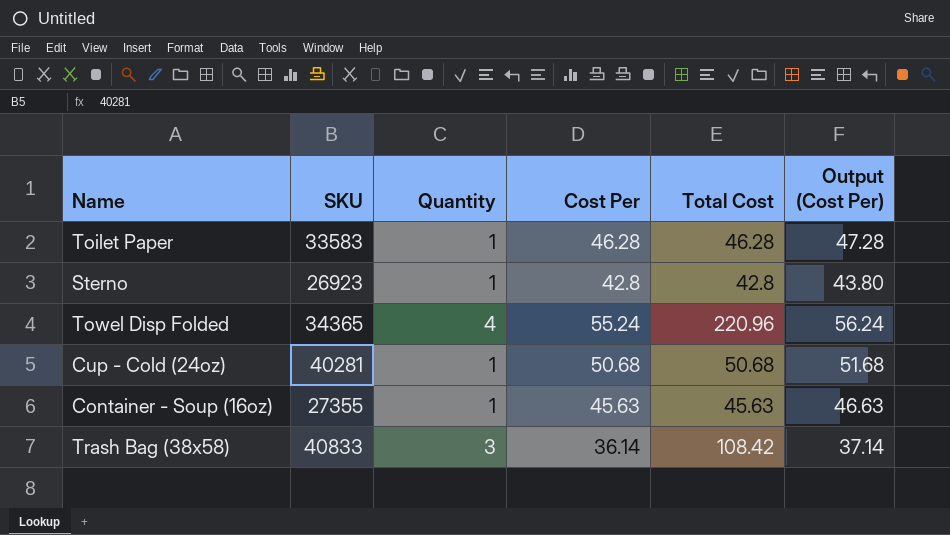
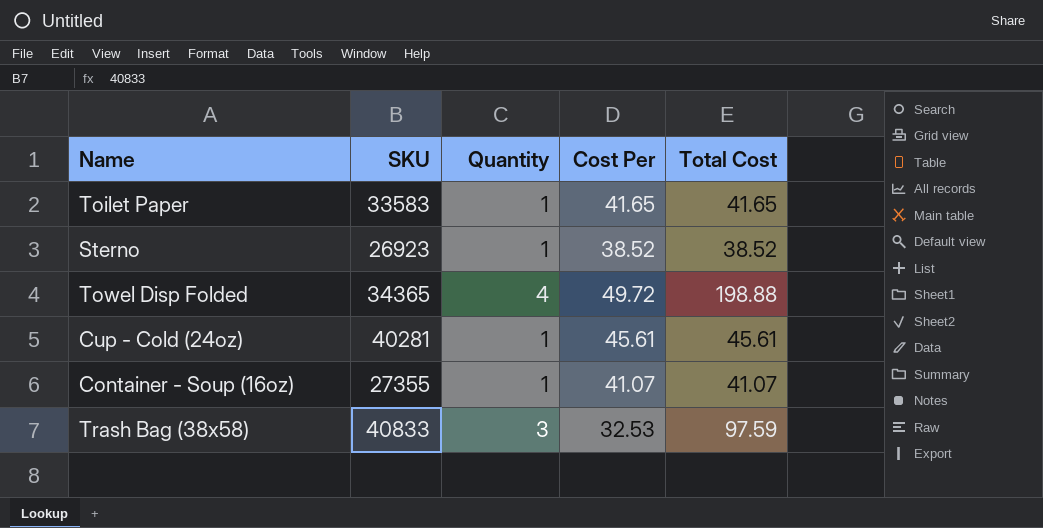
column Output (Cost Per) | formula: [Cost Per] + 1 -> none
Toilet Paper | Cost Per: 46.28 -> 41.65
Toilet Paper | Total Cost: 46.28 -> 41.65
Sterno | Cost Per: 42.8 -> 38.52
Sterno | Total Cost: 42.8 -> 38.52
Towel Disp Folded | Cost Per: 55.24 -> 49.72
Towel Disp Folded | Total Cost: 220.96 -> 198.88
Cup - Cold (24oz) | Cost Per: 50.68 -> 45.61
Cup - Cold (24oz) | Total Cost: 50.68 -> 45.61
Container - Soup (16oz) | Cost Per: 45.63 -> 41.07
Container - Soup (16oz) | Total Cost: 45.63 -> 41.07
Trash Bag (38x58) | Cost Per: 36.14 -> 32.53
Trash Bag (38x58) | Total Cost: 108.42 -> 97.59

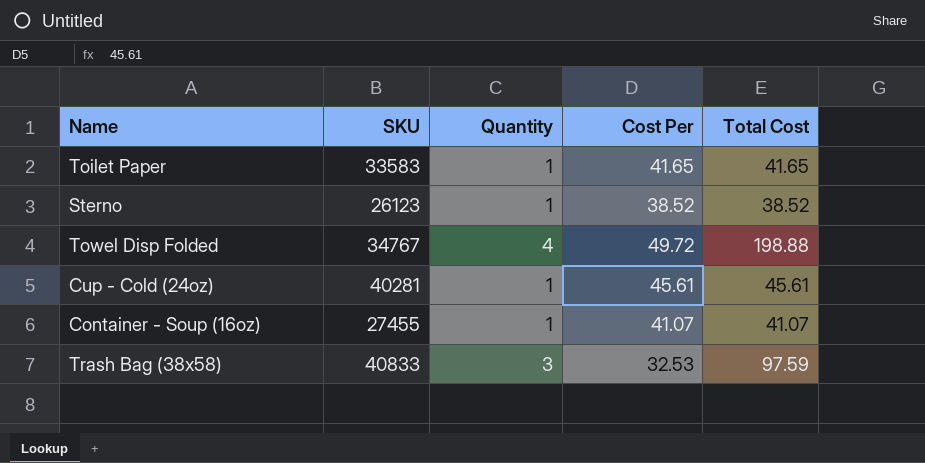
Sterno | SKU: 26923 -> 26123
Towel Disp Folded | SKU: 34365 -> 34767
Container - Soup (16oz) | SKU: 27355 -> 27455

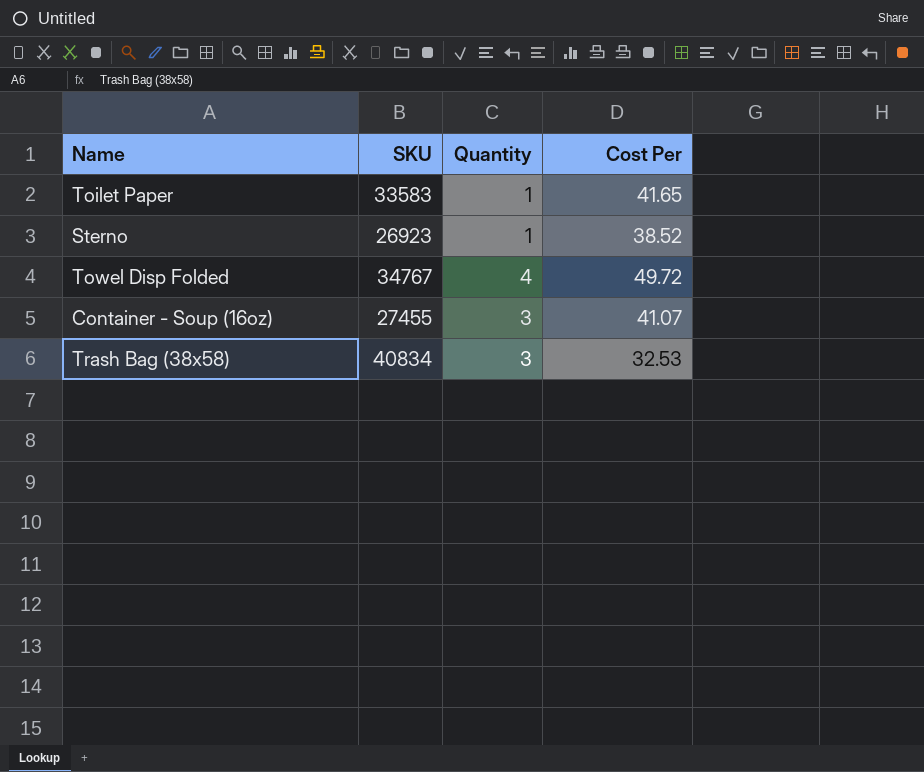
column Total Cost | formula: [Quantity] * [Cost Per] -> none
row Cup - Cold (24oz): 40281 | 1 | 45.61 | 45.61 -> none
Sterno | SKU: 26123 -> 26923
Container - Soup (16oz) | Quantity: 1 -> 3
Trash Bag (38x58) | SKU: 40833 -> 40834

